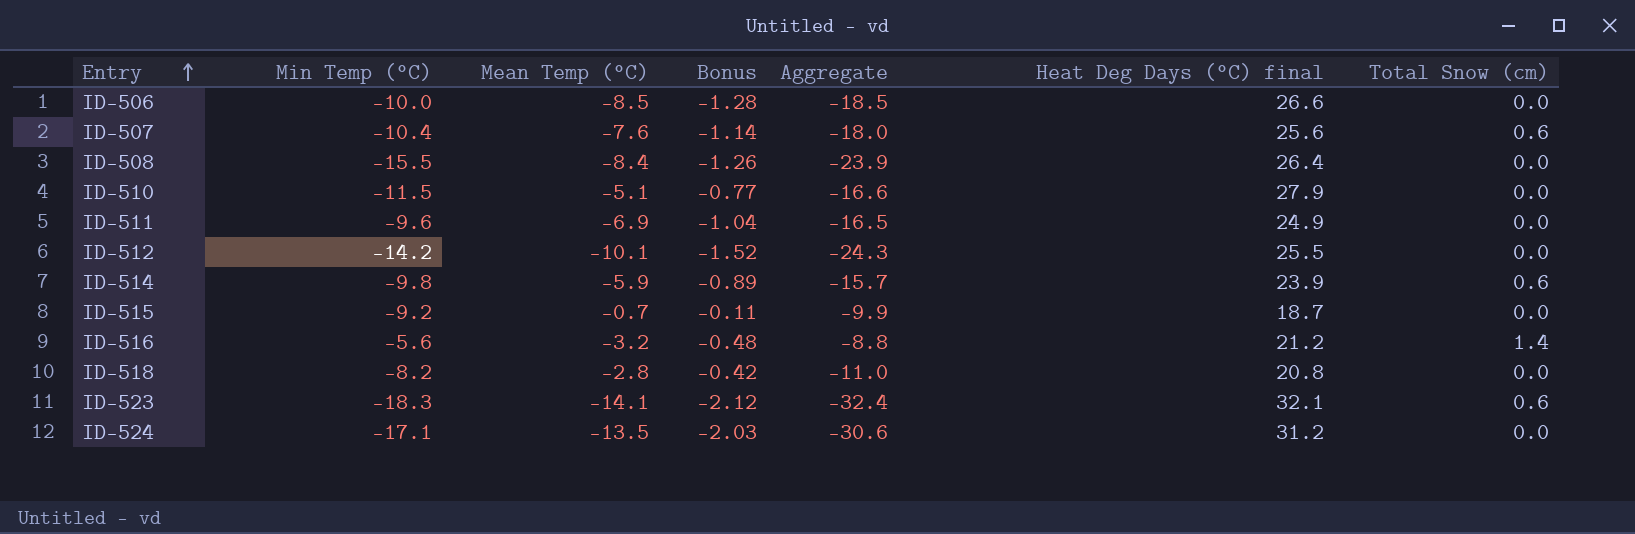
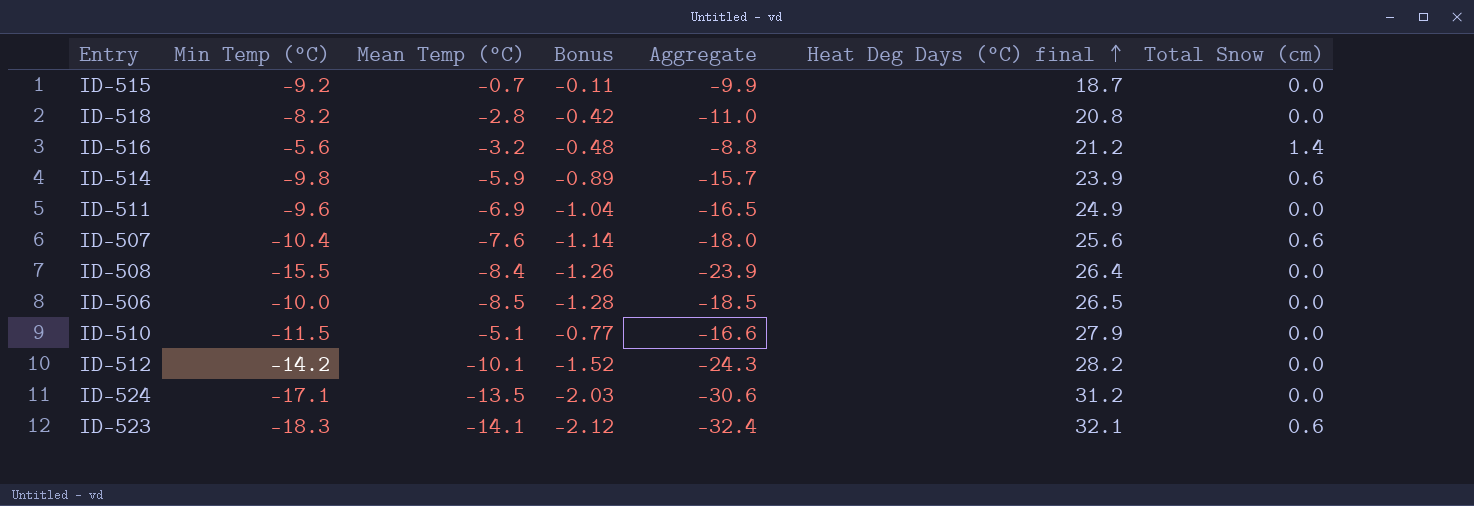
row order: Entry ascending -> Heat Deg Days (°C) final ascending
ID-506 | Heat Deg Days (°C) final: 26.6 -> 26.5
ID-512 | Heat Deg Days (°C) final: 25.5 -> 28.2

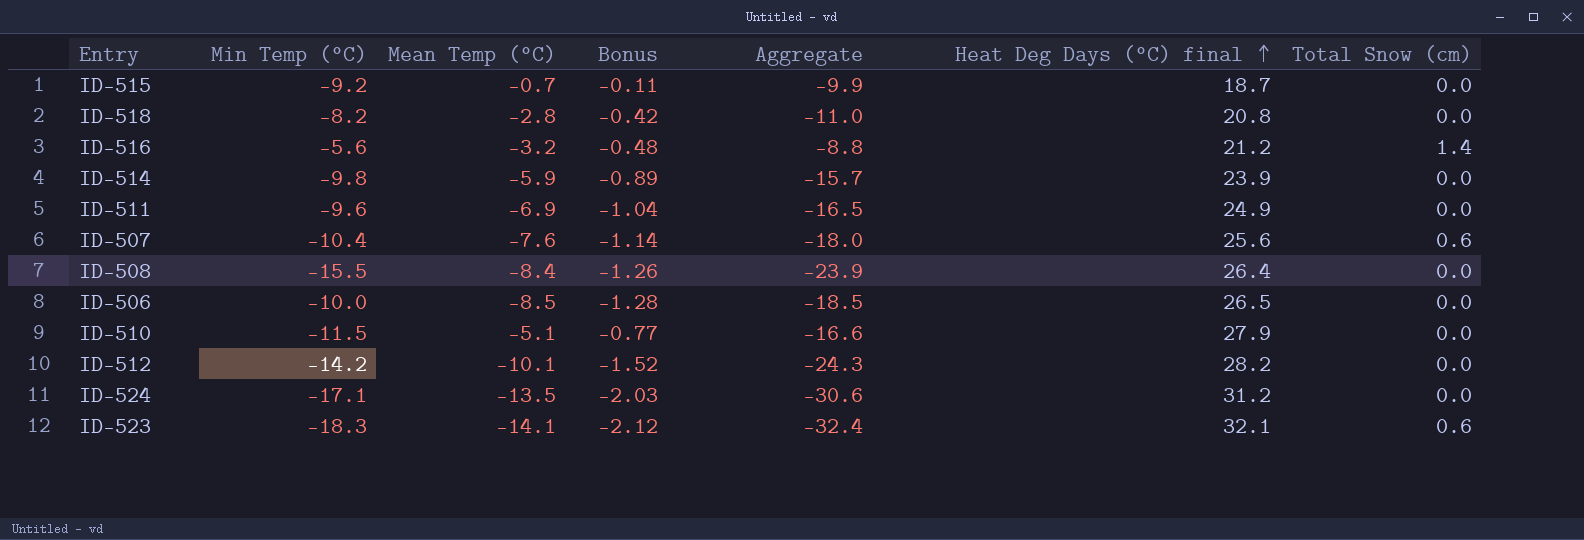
ID-514 | Total Snow (cm): 0.6 -> 0.0

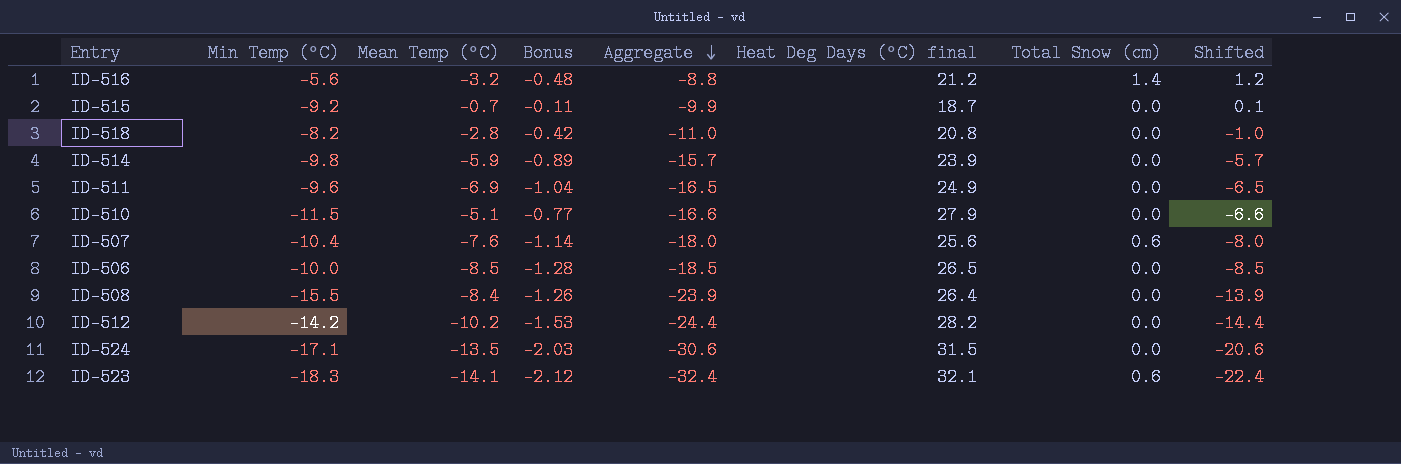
row order: Heat Deg Days (°C) final ascending -> Aggregate descending
column Shifted | formula: none -> [Aggregate] + 10
ID-512 | Mean Temp (°C): -10.1 -> -10.2
ID-512 | Bonus: -1.52 -> -1.53
ID-512 | Aggregate: -24.3 -> -24.4
ID-524 | Heat Deg Days (°C) final: 31.2 -> 31.5

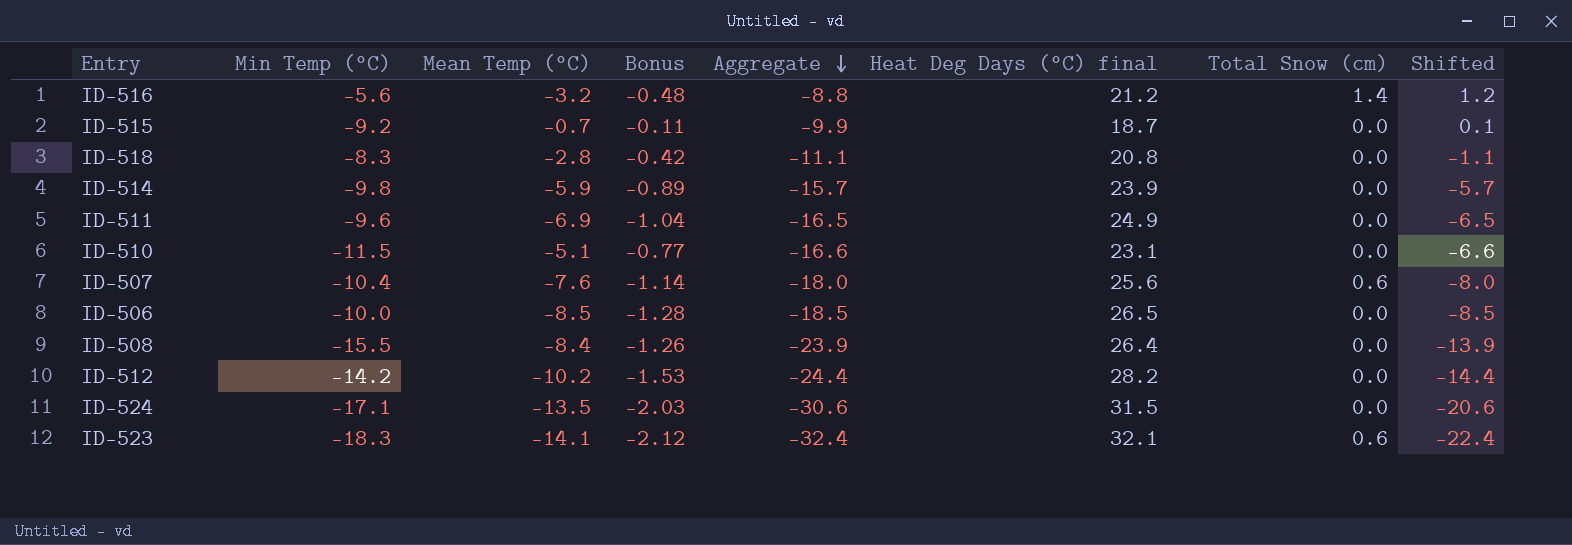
ID-518 | Min Temp (°C): -8.2 -> -8.3
ID-518 | Aggregate: -11.0 -> -11.1
ID-518 | Shifted: -1.0 -> -1.1
ID-510 | Heat Deg Days (°C) final: 27.9 -> 23.1

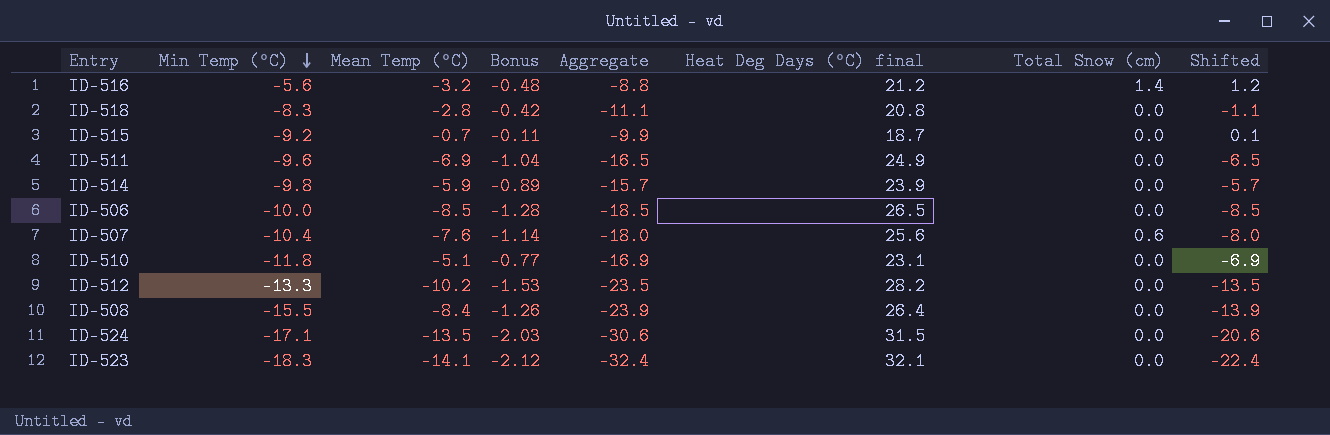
row order: Aggregate descending -> Min Temp (°C) descending
ID-510 | Min Temp (°C): -11.5 -> -11.8
ID-510 | Aggregate: -16.6 -> -16.9
ID-510 | Shifted: -6.6 -> -6.9
ID-512 | Min Temp (°C): -14.2 -> -13.3
ID-512 | Aggregate: -24.4 -> -23.5
ID-512 | Shifted: -14.4 -> -13.5
ID-523 | Total Snow (cm): 0.6 -> 0.0

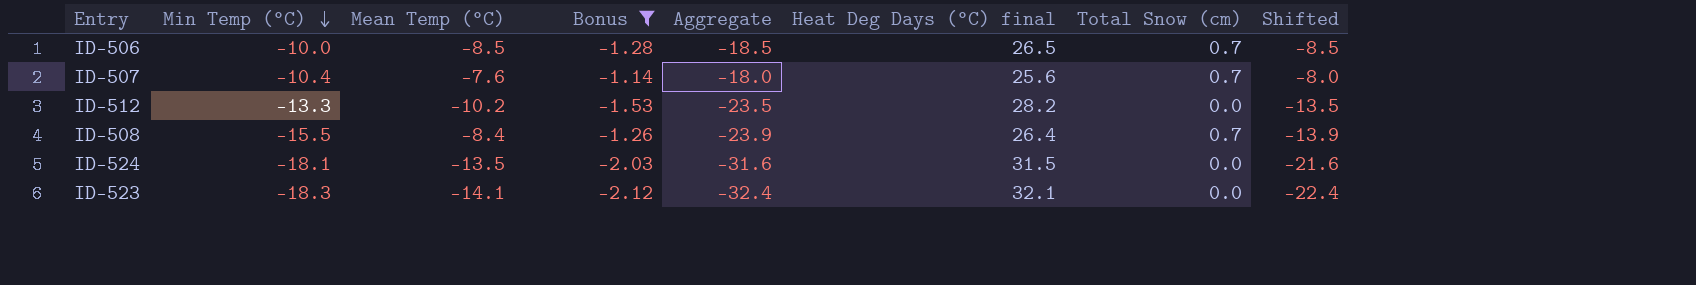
filter: none -> Bonus <= -1.14
ID-506 | Total Snow (cm): 0.0 -> 0.7
ID-507 | Total Snow (cm): 0.6 -> 0.7
ID-508 | Total Snow (cm): 0.0 -> 0.7
ID-524 | Min Temp (°C): -17.1 -> -18.1
ID-524 | Aggregate: -30.6 -> -31.6
ID-524 | Shifted: -20.6 -> -21.6

